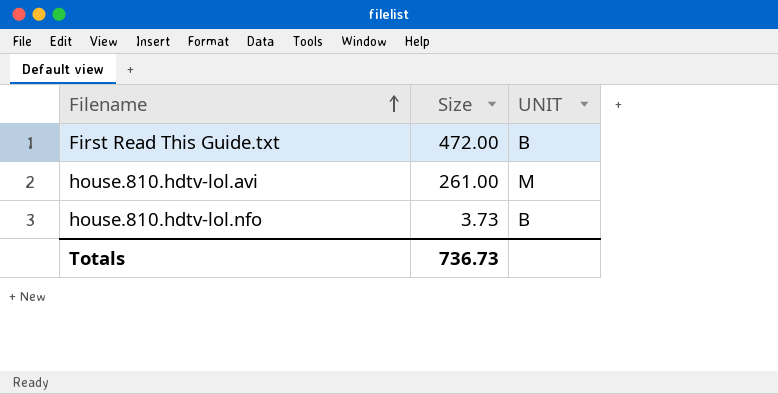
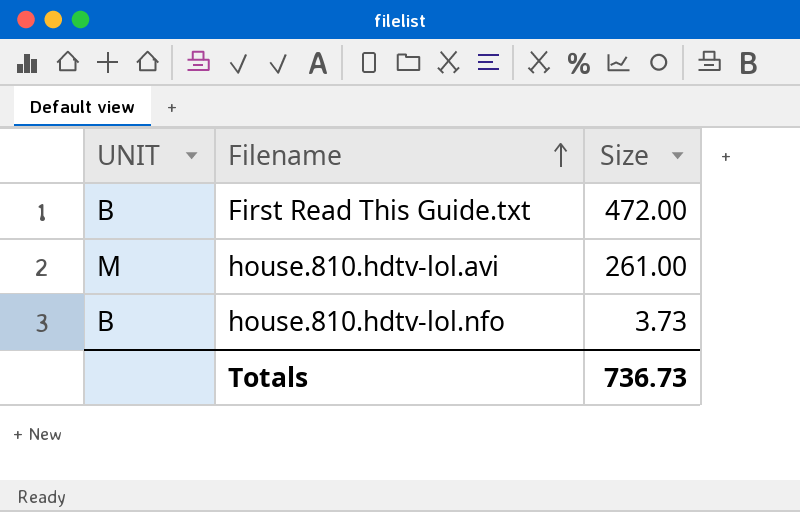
column UNIT | position: 3 -> 1

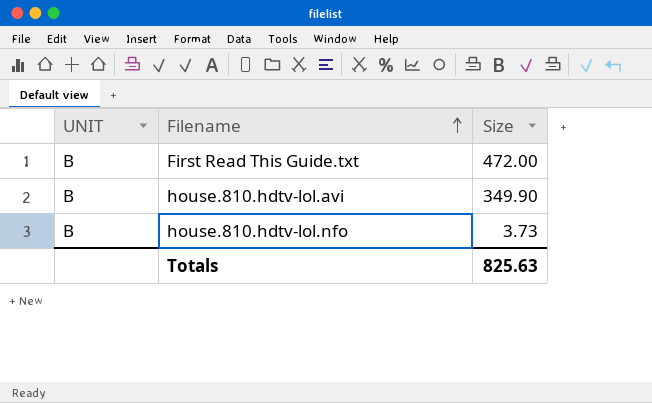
house.810.hdtv-lol.avi | UNIT: M -> B
house.810.hdtv-lol.avi | Size: 261.00 -> 349.90
Totals | Size: 736.73 -> 825.63

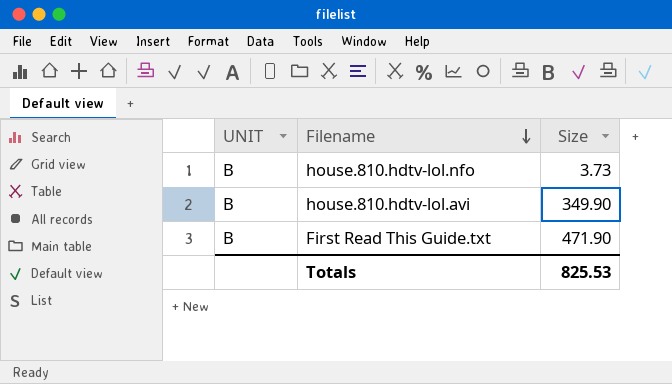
row order: Filename ascending -> Filename descending
First Read This Guide.txt | Size: 472.00 -> 471.90
Totals | Size: 825.63 -> 825.53

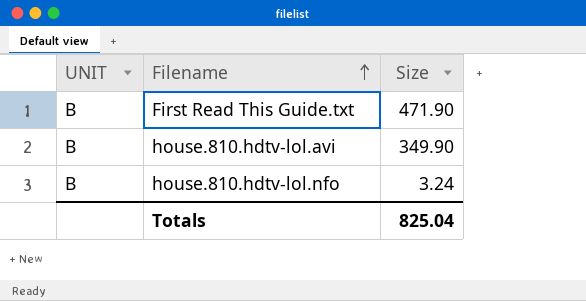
row order: Filename descending -> Filename ascending
house.810.hdtv-lol.nfo | Size: 3.73 -> 3.24
Totals | Size: 825.53 -> 825.04

